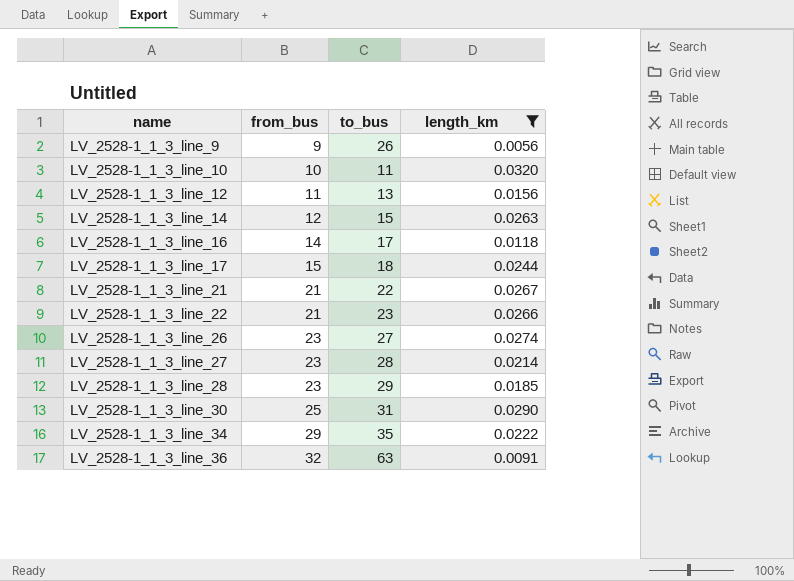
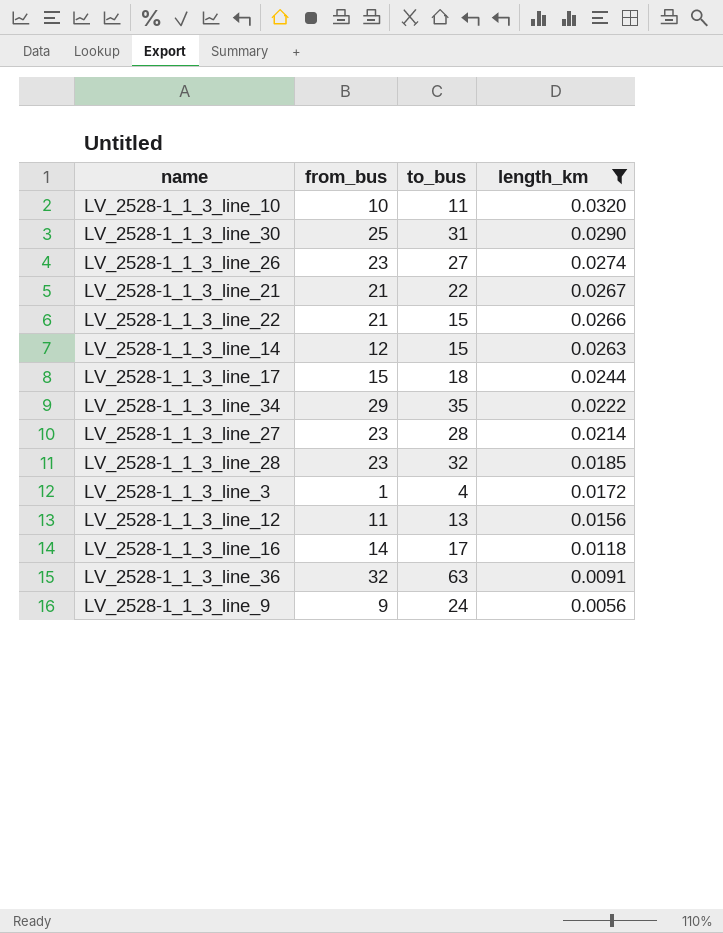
row order: name ascending -> length_km descending
LV_2528-1_1_3_line_22 | to_bus: 23 -> 15
LV_2528-1_1_3_line_28 | to_bus: 29 -> 32
row LV_2528-1_1_3_line_3: none -> 1 | 4 | 0.0172
LV_2528-1_1_3_line_9 | to_bus: 26 -> 24

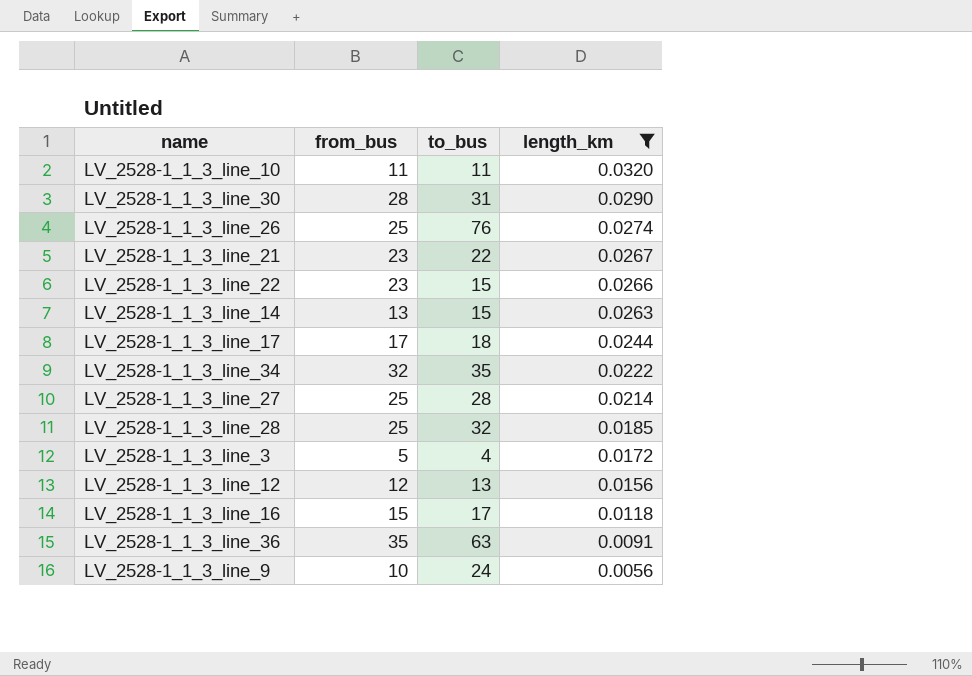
LV_2528-1_1_3_line_10 | from_bus: 10 -> 11
LV_2528-1_1_3_line_30 | from_bus: 25 -> 28
LV_2528-1_1_3_line_26 | from_bus: 23 -> 25
LV_2528-1_1_3_line_26 | to_bus: 27 -> 76
LV_2528-1_1_3_line_21 | from_bus: 21 -> 23
LV_2528-1_1_3_line_22 | from_bus: 21 -> 23
LV_2528-1_1_3_line_14 | from_bus: 12 -> 13
LV_2528-1_1_3_line_17 | from_bus: 15 -> 17
LV_2528-1_1_3_line_34 | from_bus: 29 -> 32
LV_2528-1_1_3_line_27 | from_bus: 23 -> 25
LV_2528-1_1_3_line_28 | from_bus: 23 -> 25
LV_2528-1_1_3_line_3 | from_bus: 1 -> 5
LV_2528-1_1_3_line_12 | from_bus: 11 -> 12
LV_2528-1_1_3_line_16 | from_bus: 14 -> 15
LV_2528-1_1_3_line_36 | from_bus: 32 -> 35
LV_2528-1_1_3_line_9 | from_bus: 9 -> 10

